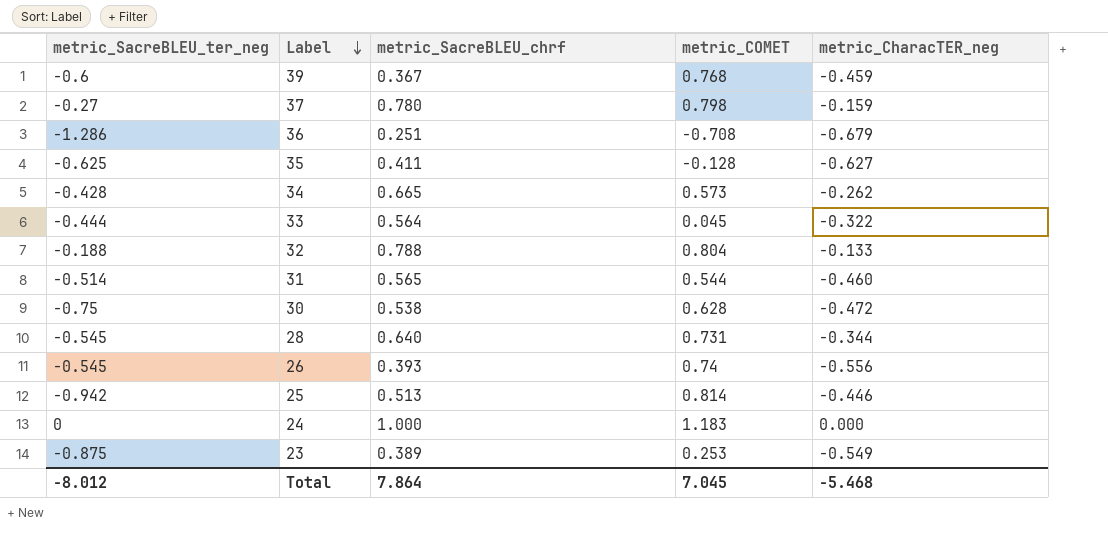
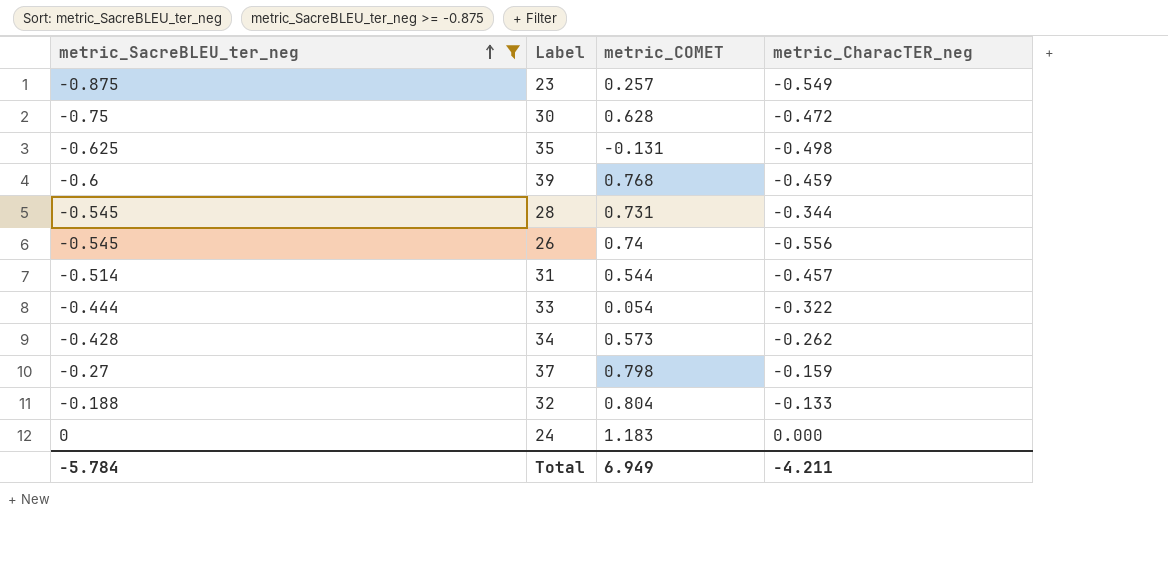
filter: none -> metric_SacreBLEU_ter_neg >= -0.875
row order: Label descending -> metric_SacreBLEU_ter_neg ascending
column metric_SacreBLEU_chrf | position: 3 -> none
23 | metric_COMET: 0.253 -> 0.257
35 | metric_COMET: -0.128 -> -0.131
35 | metric_CharacTER_neg: -0.627 -> -0.498
31 | metric_CharacTER_neg: -0.460 -> -0.457
33 | metric_COMET: 0.045 -> 0.054
Total | metric_SacreBLEU_ter_neg: -8.012 -> -5.784
Total | metric_COMET: 7.045 -> 6.949
Total | metric_CharacTER_neg: -5.468 -> -4.211

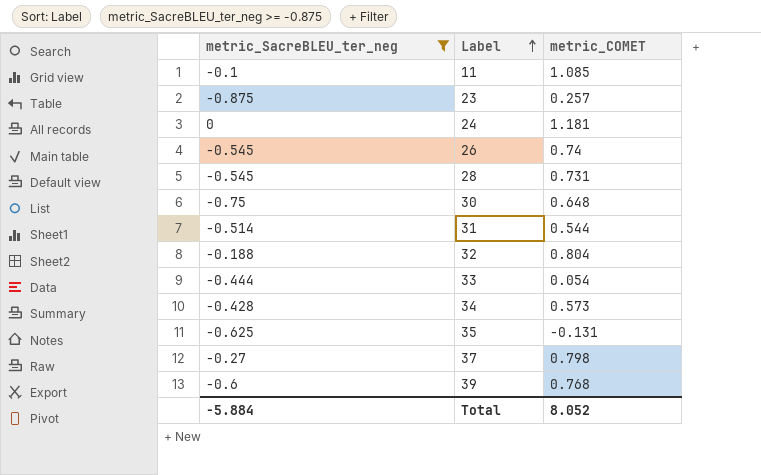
row order: metric_SacreBLEU_ter_neg ascending -> Label ascending
column metric_CharacTER_neg | position: 4 -> none
row 11: none -> -0.1 | 1.085
24 | metric_COMET: 1.183 -> 1.181
30 | metric_COMET: 0.628 -> 0.648
Total | metric_SacreBLEU_ter_neg: -5.784 -> -5.884
Total | metric_COMET: 6.949 -> 8.052

